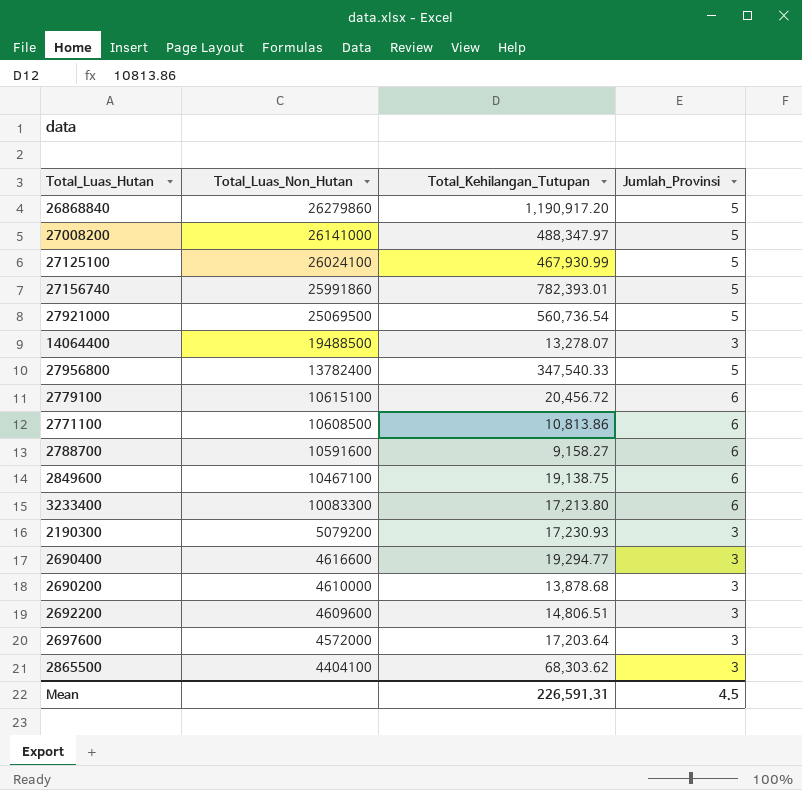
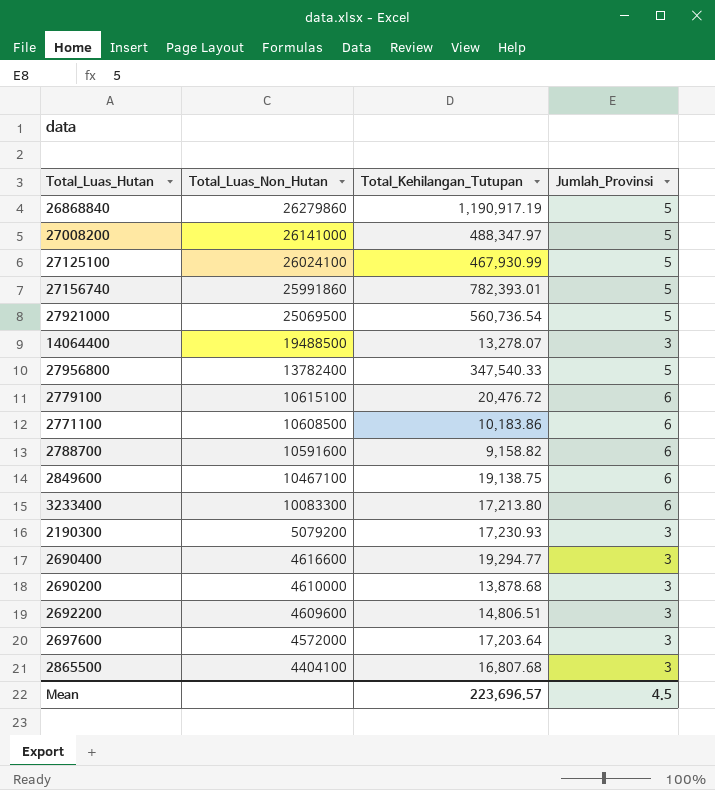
26868840 | Total_Kehilangan_Tutupan: 1,190,917.20 -> 1,190,917.19
2779100 | Total_Kehilangan_Tutupan: 20,456.72 -> 20,476.72
2771100 | Total_Kehilangan_Tutupan: 10,813.86 -> 10,183.86
2788700 | Total_Kehilangan_Tutupan: 9,158.27 -> 9,158.82
2865500 | Total_Kehilangan_Tutupan: 68,303.62 -> 16,807.68
Mean | Total_Kehilangan_Tutupan: 226,591.31 -> 223,696.57

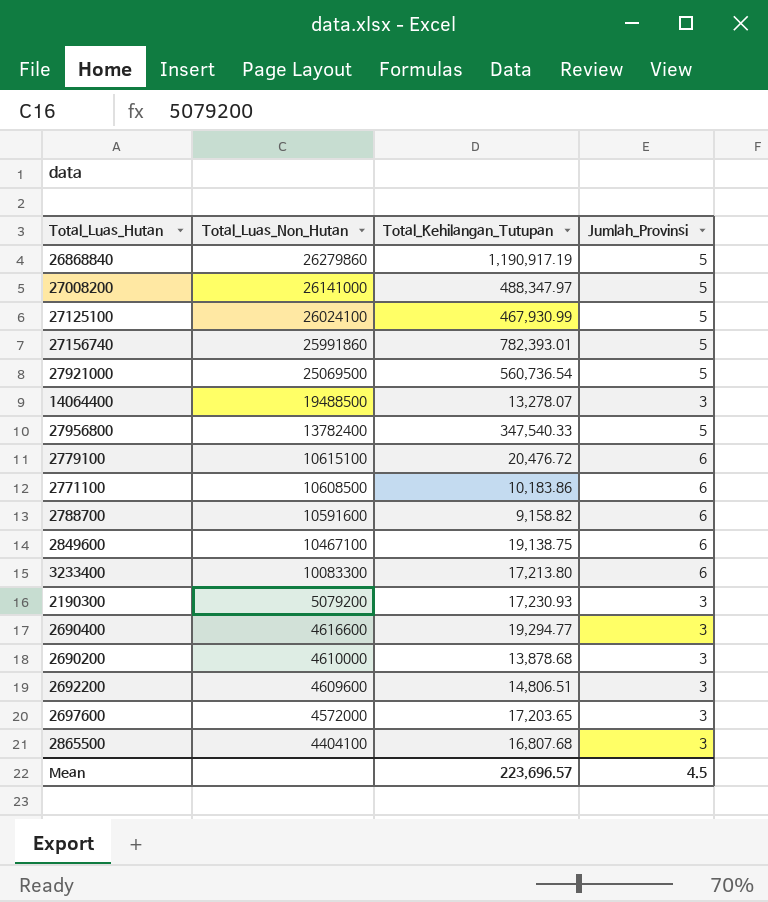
2697600 | Total_Kehilangan_Tutupan: 17,203.64 -> 17,203.65

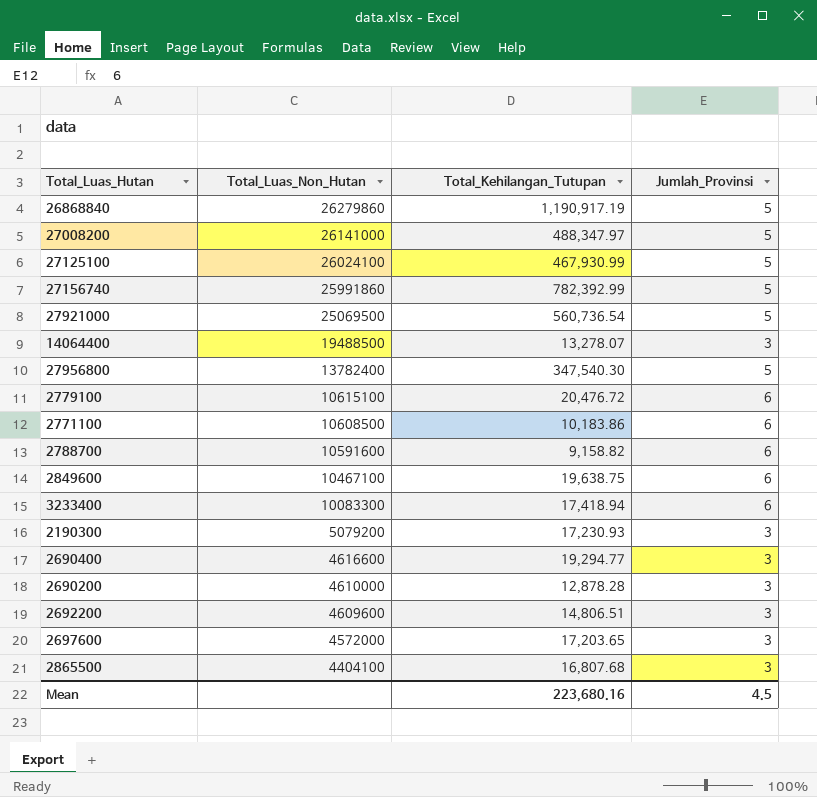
27156740 | Total_Kehilangan_Tutupan: 782,393.01 -> 782,392.99
27956800 | Total_Kehilangan_Tutupan: 347,540.33 -> 347,540.30
2849600 | Total_Kehilangan_Tutupan: 19,138.75 -> 19,638.75
3233400 | Total_Kehilangan_Tutupan: 17,213.80 -> 17,418.94
2690200 | Total_Kehilangan_Tutupan: 13,878.68 -> 12,878.28
Mean | Total_Kehilangan_Tutupan: 223,696.57 -> 223,680.16

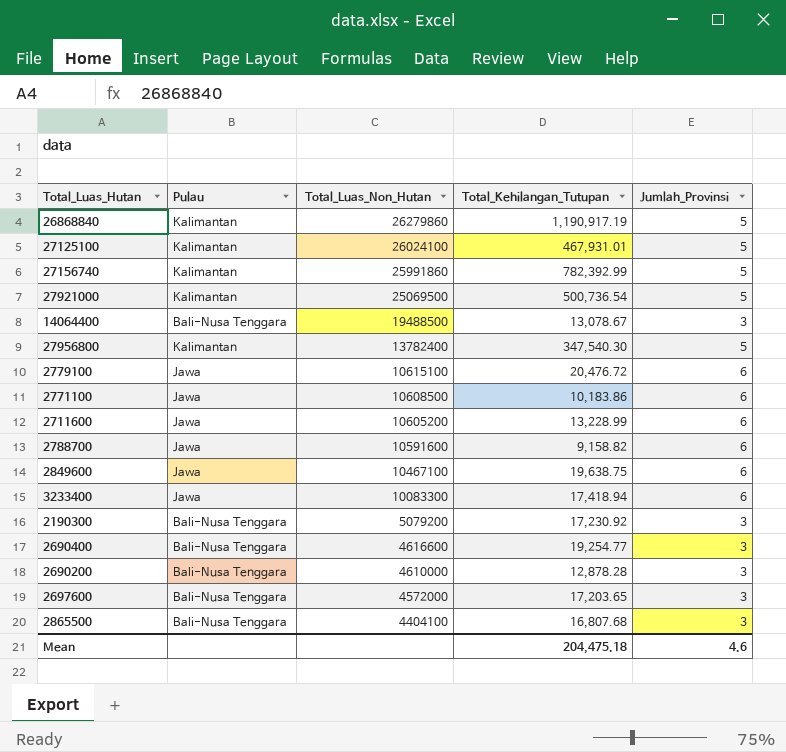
column Pulau | position: none -> 2
row 27008200: 26141000 | 488,347.97 | 5 -> none
row 2692200: 4609600 | 14,806.51 | 3 -> none
27125100 | Total_Kehilangan_Tutupan: 467,930.99 -> 467,931.01
27921000 | Total_Kehilangan_Tutupan: 560,736.54 -> 500,736.54
14064400 | Total_Kehilangan_Tutupan: 13,278.07 -> 13,078.67
row 2711600: none -> Jawa | 10605200 | 13,228.99 | 6
2190300 | Total_Kehilangan_Tutupan: 17,230.93 -> 17,230.92
2690400 | Total_Kehilangan_Tutupan: 19,294.77 -> 19,254.77
Mean | Total_Kehilangan_Tutupan: 223,680.16 -> 204,475.18
Mean | Jumlah_Provinsi: 4.5 -> 4.6

